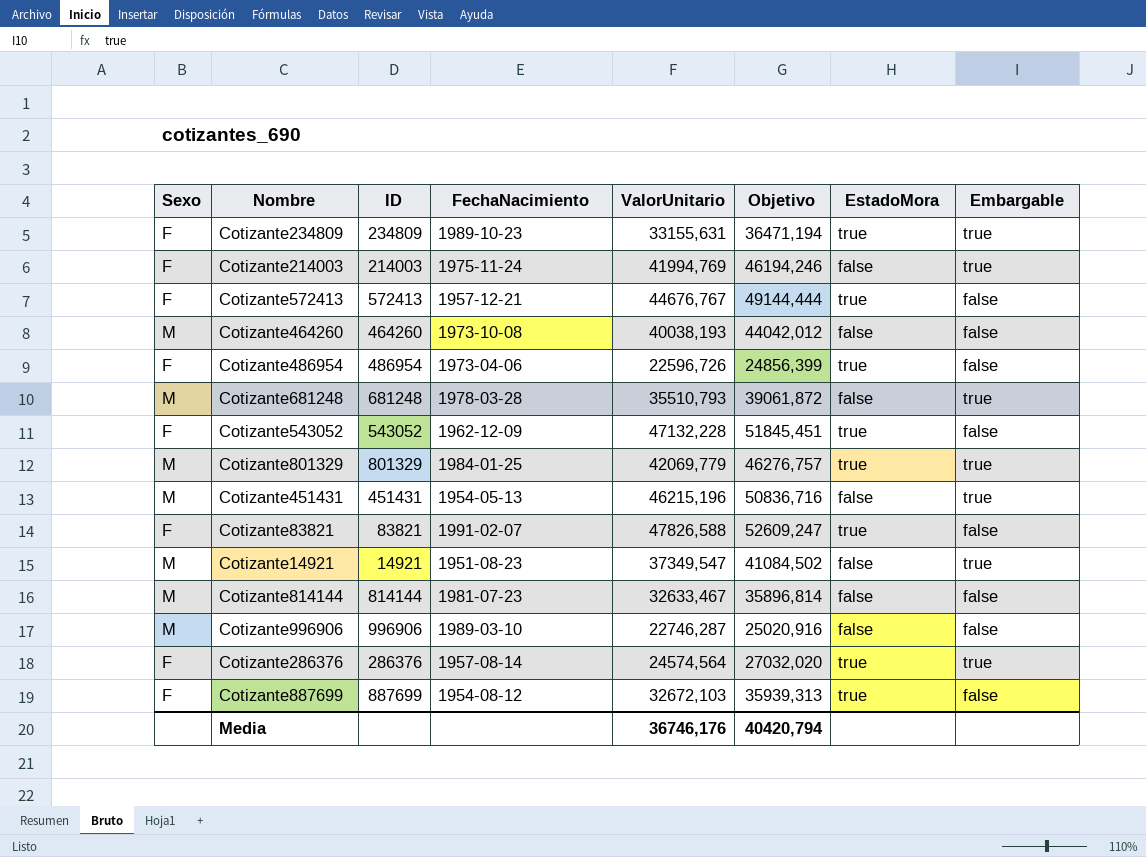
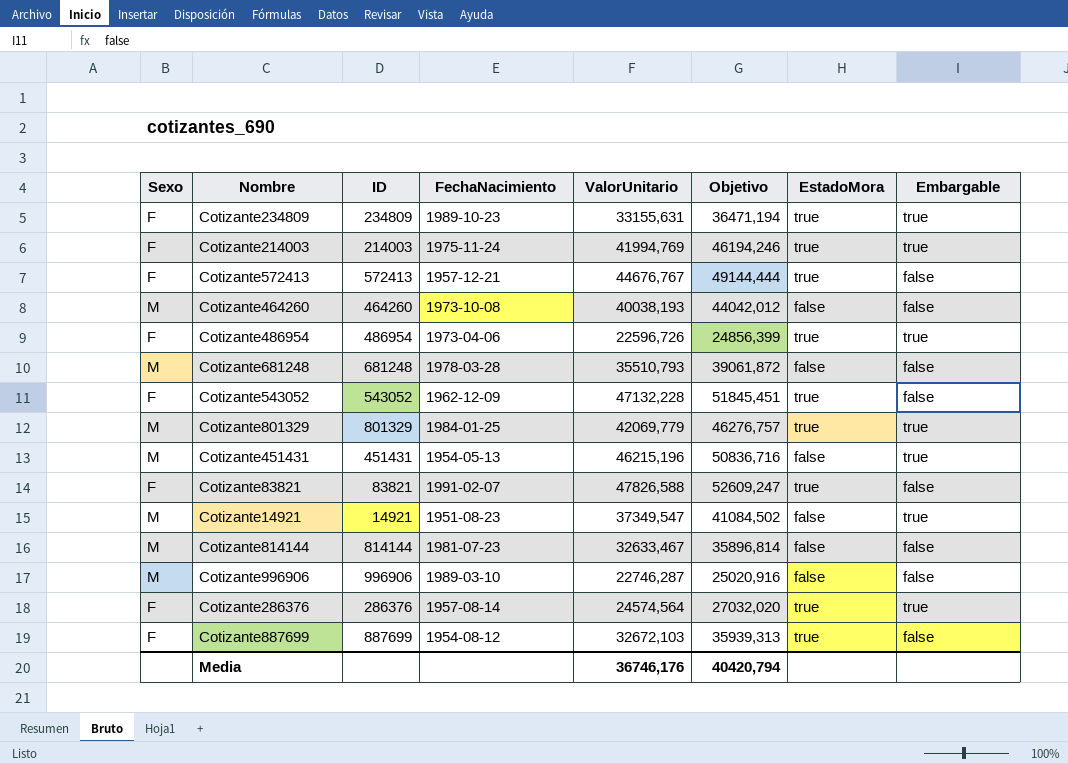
Cotizante214003 | EstadoMora: false -> true
Cotizante486954 | Embargable: false -> true
Cotizante681248 | Embargable: true -> false

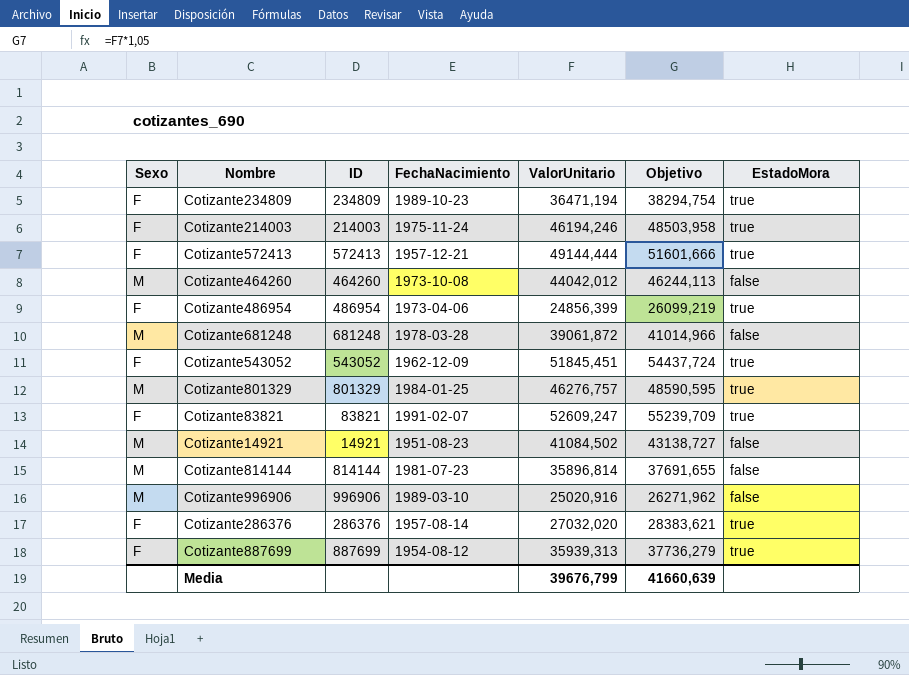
column Embargable | position: 8 -> none
column Objetivo | formula: [ValorUnitario] * 1,1 -> [ValorUnitario] * 1,05
row Cotizante451431: M | 451431 | 1954-05-13 | 46215,196 | 50836,716 | false | true -> none
Cotizante234809 | ValorUnitario: 33155,631 -> 36471,194
Cotizante214003 | ValorUnitario: 41994,769 -> 46194,246
Cotizante572413 | ValorUnitario: 44676,767 -> 49144,444
Cotizante464260 | ValorUnitario: 40038,193 -> 44042,012
Cotizante486954 | ValorUnitario: 22596,726 -> 24856,399
Cotizante681248 | ValorUnitario: 35510,793 -> 39061,872
Cotizante543052 | ValorUnitario: 47132,228 -> 51845,451
Cotizante801329 | ValorUnitario: 42069,779 -> 46276,757
Cotizante83821 | ValorUnitario: 47826,588 -> 52609,247
Cotizante14921 | ValorUnitario: 37349,547 -> 41084,502
Cotizante814144 | ValorUnitario: 32633,467 -> 35896,814
Cotizante996906 | ValorUnitario: 22746,287 -> 25020,916
Cotizante286376 | ValorUnitario: 24574,564 -> 27032,020
Cotizante887699 | ValorUnitario: 32672,103 -> 35939,313
Media | ValorUnitario: 36746,176 -> 39676,799
Media | Objetivo: 40420,794 -> 41660,639

